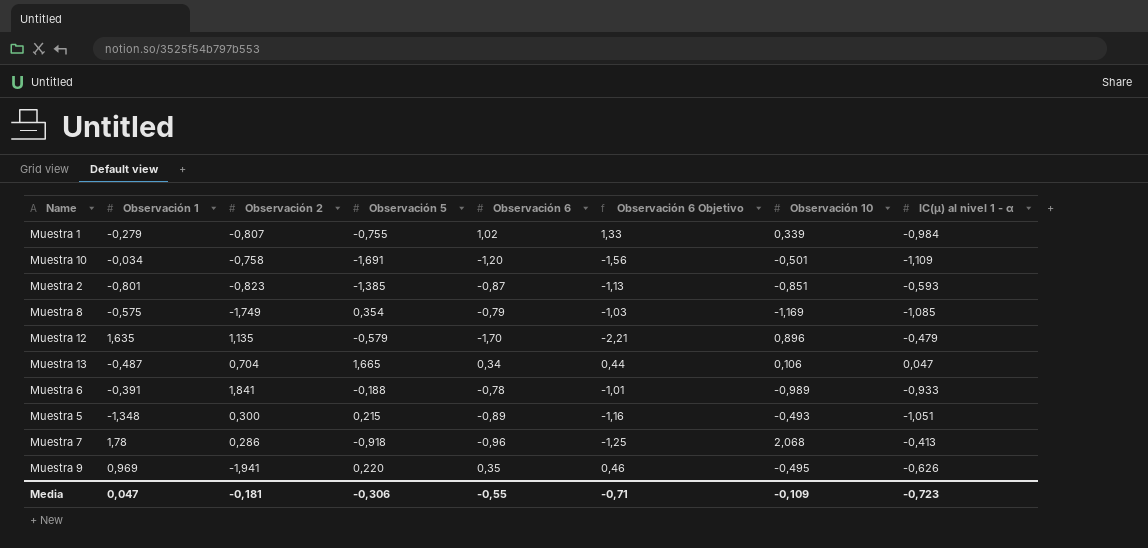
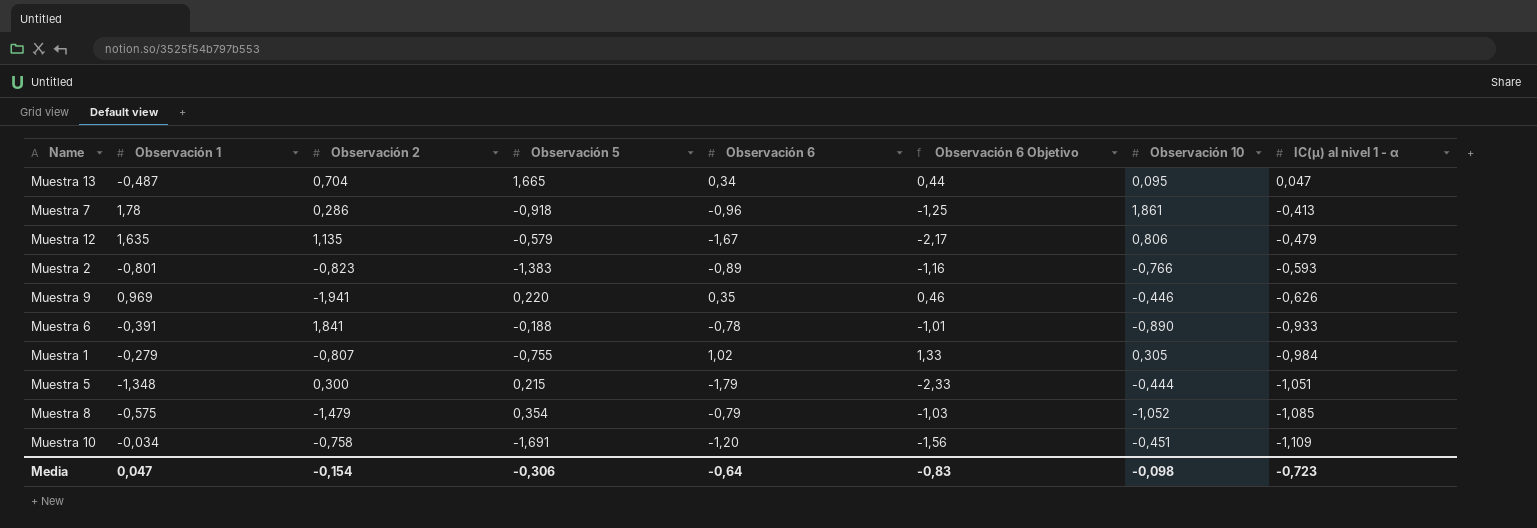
row order: none -> IC(μ) al nivel 1 - α descending
Muestra 13 | Observación 10: 0,106 -> 0,095
Muestra 7 | Observación 10: 2,068 -> 1,861
Muestra 12 | Observación 6: -1,70 -> -1,67
Muestra 12 | Observación 6 Objetivo: -2,21 -> -2,17
Muestra 12 | Observación 10: 0,896 -> 0,806
Muestra 2 | Observación 5: -1,385 -> -1,383
Muestra 2 | Observación 6: -0,87 -> -0,89
Muestra 2 | Observación 6 Objetivo: -1,13 -> -1,16
Muestra 2 | Observación 10: -0,851 -> -0,766
Muestra 9 | Observación 10: -0,495 -> -0,446
Muestra 6 | Observación 10: -0,989 -> -0,890
Muestra 1 | Observación 10: 0,339 -> 0,305
Muestra 5 | Observación 6: -0,89 -> -1,79
Muestra 5 | Observación 6 Objetivo: -1,16 -> -2,33
Muestra 5 | Observación 10: -0,493 -> -0,444
Muestra 8 | Observación 2: -1,749 -> -1,479
Muestra 8 | Observación 10: -1,169 -> -1,052
Muestra 10 | Observación 10: -0,501 -> -0,451
Media | Observación 2: -0,181 -> -0,154
Media | Observación 6: -0,55 -> -0,64
Media | Observación 6 Objetivo: -0,71 -> -0,83
Media | Observación 10: -0,109 -> -0,098

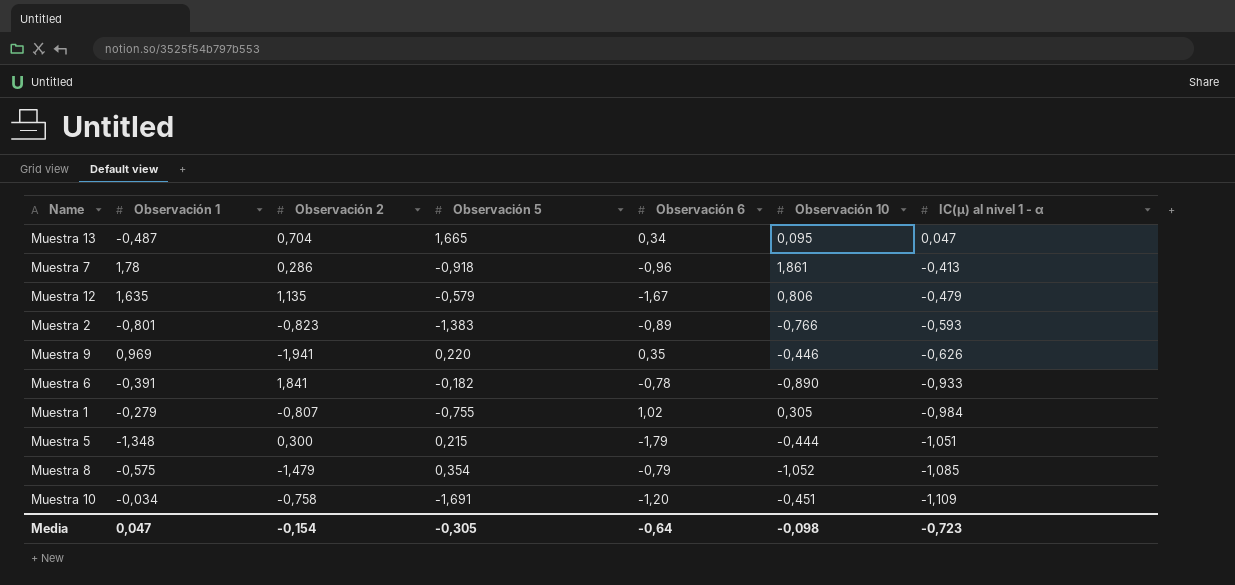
column Observación 6 Objetivo | formula: [Observación 6] * 1,3 -> none
Muestra 6 | Observación 5: -0,188 -> -0,182
Media | Observación 5: -0,306 -> -0,305

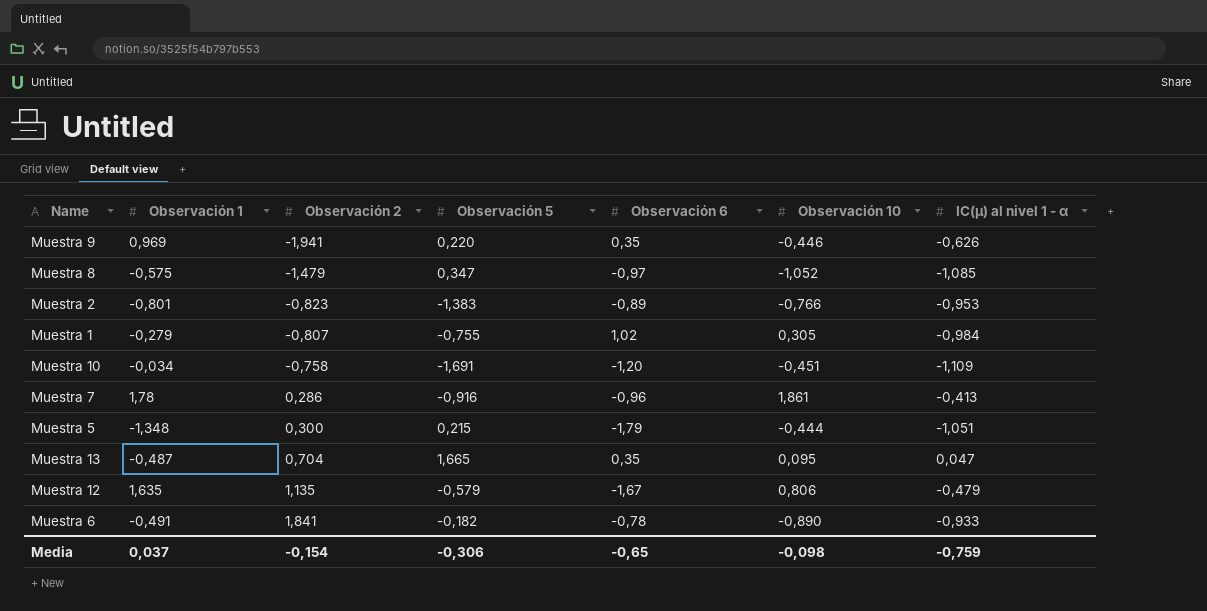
row order: IC(μ) al nivel 1 - α descending -> Observación 2 ascending
Muestra 8 | Observación 5: 0,354 -> 0,347
Muestra 8 | Observación 6: -0,79 -> -0,97
Muestra 2 | IC(μ) al nivel 1 - α: -0,593 -> -0,953
Muestra 7 | Observación 5: -0,918 -> -0,916
Muestra 13 | Observación 6: 0,34 -> 0,35
Muestra 6 | Observación 1: -0,391 -> -0,491
Media | Observación 1: 0,047 -> 0,037
Media | Observación 5: -0,305 -> -0,306
Media | Observación 6: -0,64 -> -0,65
Media | IC(μ) al nivel 1 - α: -0,723 -> -0,759

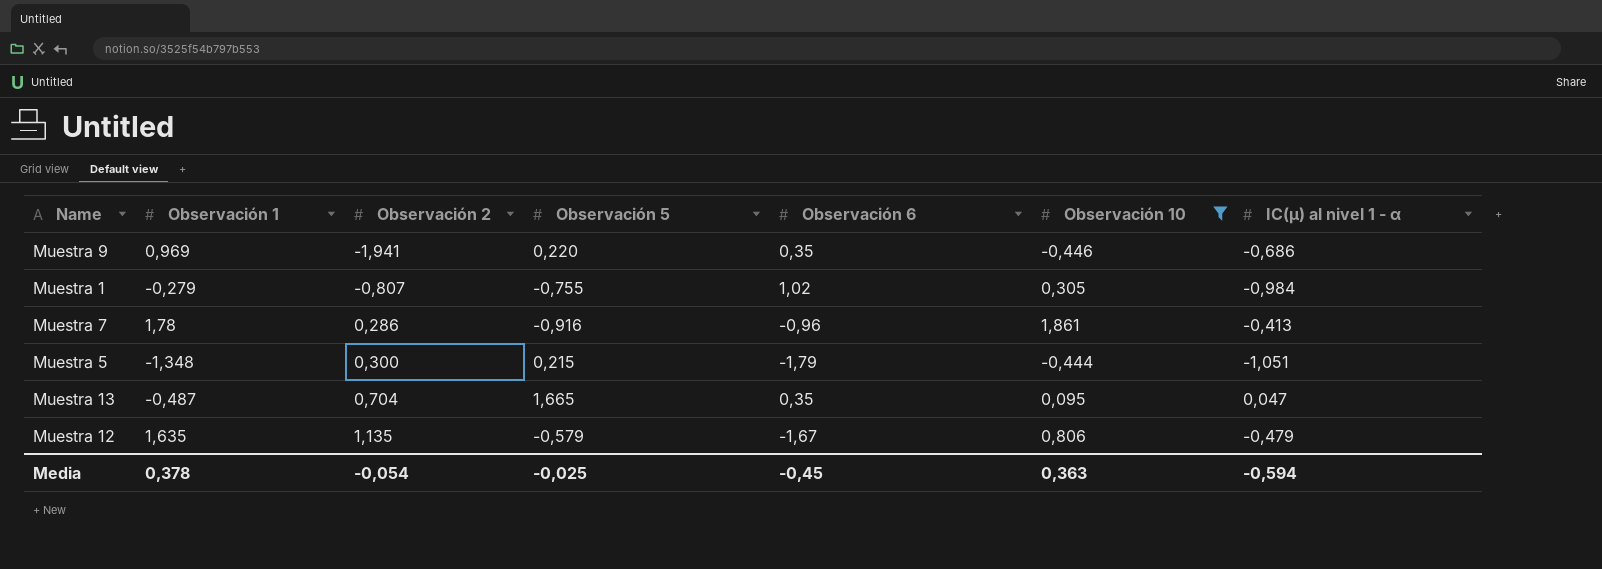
filter: none -> Observación 10 >= -0,446
Muestra 9 | IC(μ) al nivel 1 - α: -0,626 -> -0,686
Media | Observación 1: 0,037 -> 0,378
Media | Observación 2: -0,154 -> -0,054
Media | Observación 5: -0,306 -> -0,025
Media | Observación 6: -0,65 -> -0,45
Media | Observación 10: -0,098 -> 0,363
Media | IC(μ) al nivel 1 - α: -0,759 -> -0,594

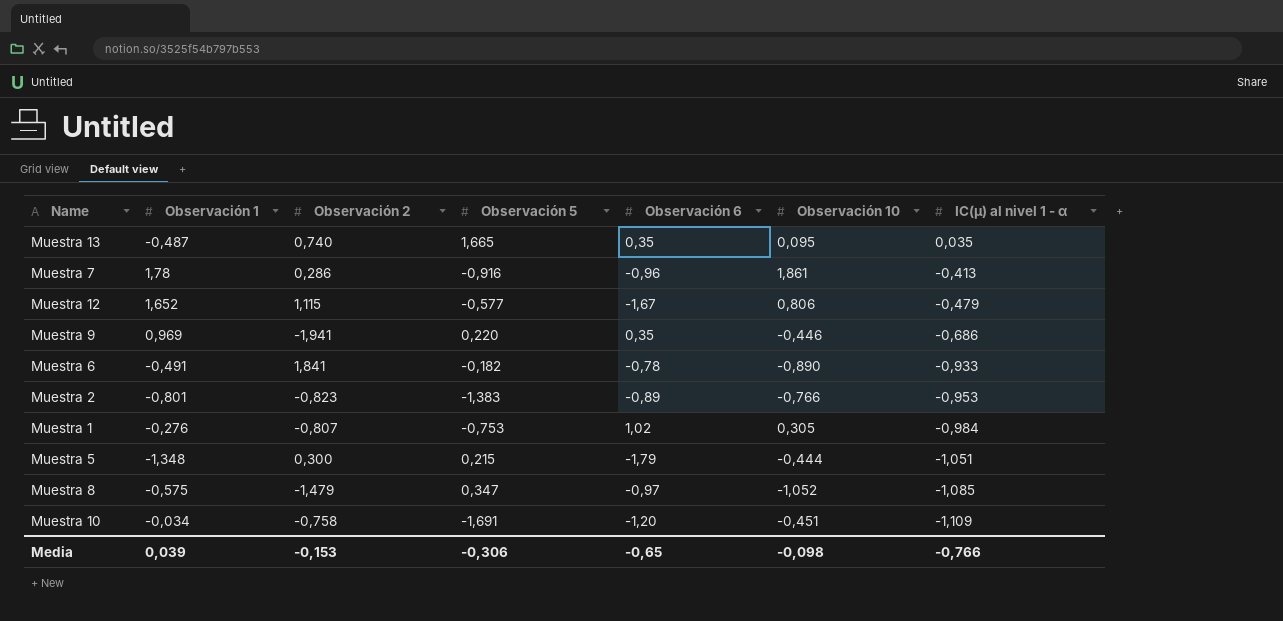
filter: Observación 10 >= -0,446 -> none
row order: Observación 2 ascending -> IC(μ) al nivel 1 - α descending
Muestra 13 | Observación 2: 0,704 -> 0,740
Muestra 13 | IC(μ) al nivel 1 - α: 0,047 -> 0,035
Muestra 12 | Observación 1: 1,635 -> 1,652
Muestra 12 | Observación 2: 1,135 -> 1,115
Muestra 12 | Observación 5: -0,579 -> -0,577
Muestra 1 | Observación 1: -0,279 -> -0,276
Muestra 1 | Observación 5: -0,755 -> -0,753
Media | Observación 1: 0,378 -> 0,039
Media | Observación 2: -0,054 -> -0,153
Media | Observación 5: -0,025 -> -0,306
Media | Observación 6: -0,45 -> -0,65
Media | Observación 10: 0,363 -> -0,098
Media | IC(μ) al nivel 1 - α: -0,594 -> -0,766

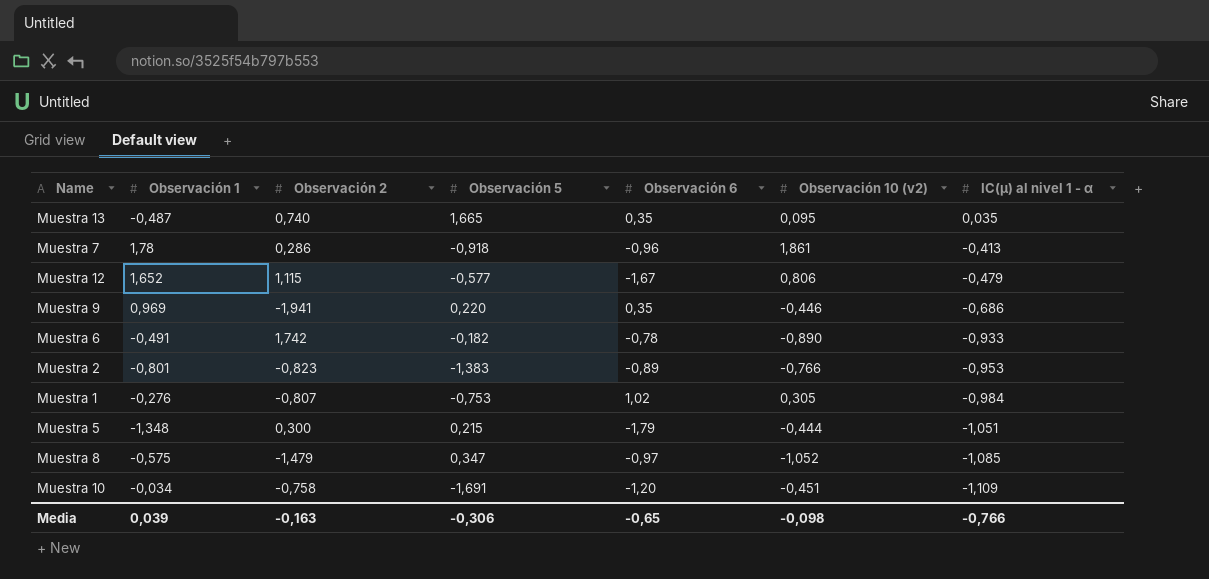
column name: Observación 10 -> Observación 10 (v2)
Muestra 7 | Observación 5: -0,916 -> -0,918
Muestra 6 | Observación 2: 1,841 -> 1,742
Media | Observación 2: -0,153 -> -0,163

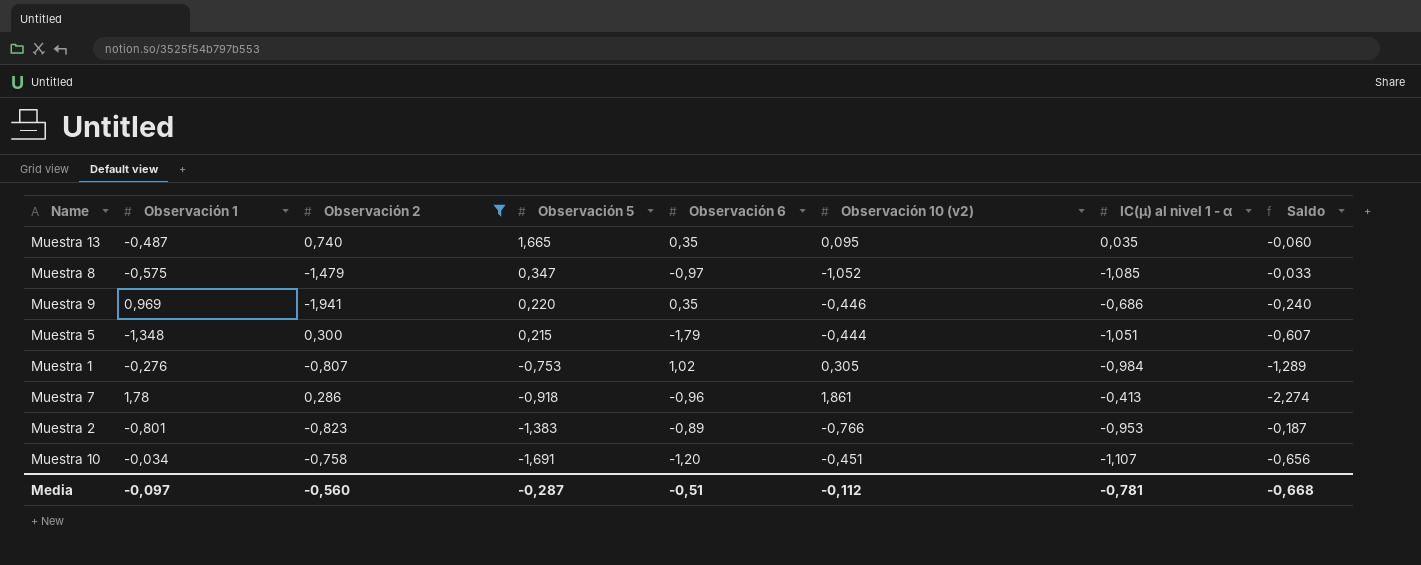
filter: none -> Observación 2 <= 0,740
row order: IC(μ) al nivel 1 - α descending -> Observación 5 descending
column Saldo | formula: none -> [IC(μ) al nivel 1 - α] - [Observación 10 (v2)]
Muestra 10 | IC(μ) al nivel 1 - α: -1,109 -> -1,107
Media | Observación 1: 0,039 -> -0,097
Media | Observación 2: -0,163 -> -0,560
Media | Observación 5: -0,306 -> -0,287
Media | Observación 6: -0,65 -> -0,51
Media | Observación 10 (v2): -0,098 -> -0,112
Media | IC(μ) al nivel 1 - α: -0,766 -> -0,781

